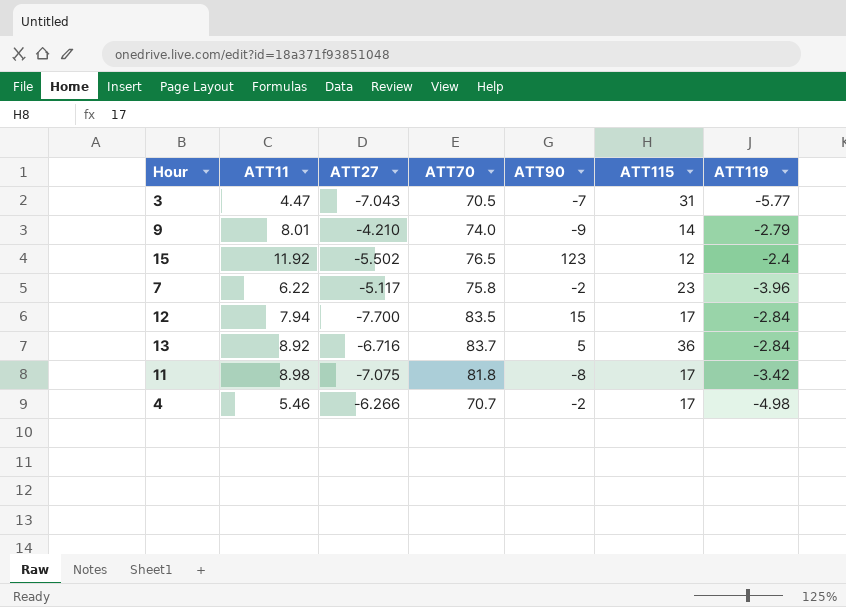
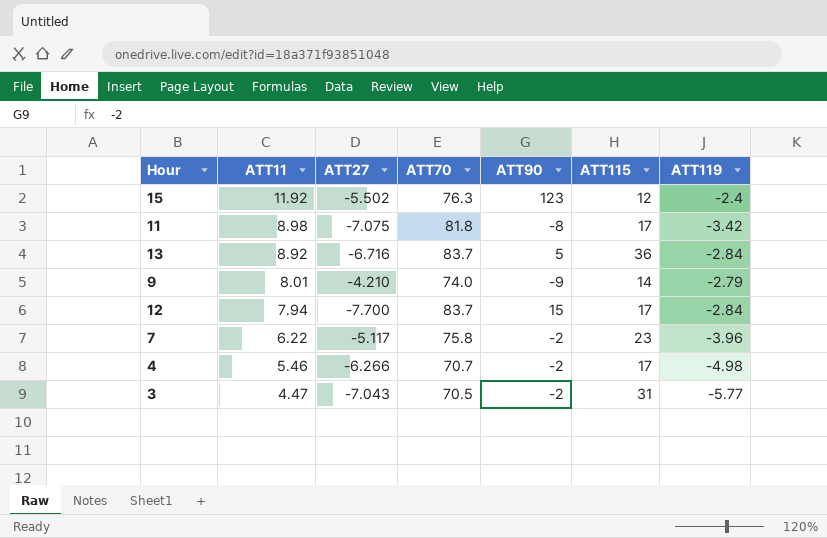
row order: none -> ATT11 descending
15 | ATT70: 76.5 -> 76.3
12 | ATT70: 83.5 -> 83.7
3 | ATT90: -7 -> -2

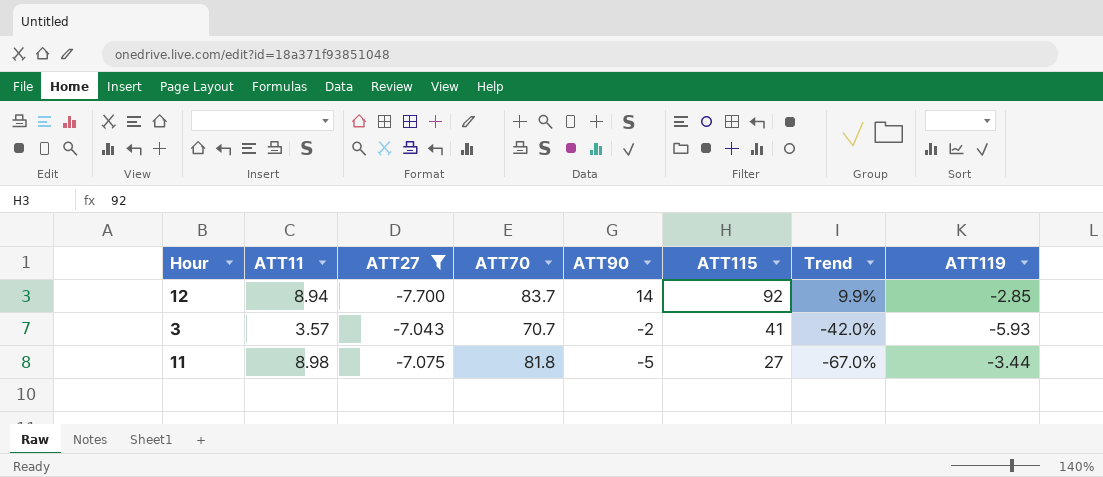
filter: none -> ATT27 <= -7.043
row order: ATT11 descending -> ATT90 descending
column Trend | formula: none -> ([ATT115] - [ATT70]) / [ATT70]
12 | ATT11: 7.94 -> 8.94
12 | ATT90: 15 -> 14
12 | ATT115: 17 -> 92
12 | ATT119: -2.84 -> -2.85
3 | ATT11: 4.47 -> 3.57
3 | ATT70: 70.5 -> 70.7
3 | ATT115: 31 -> 41
3 | ATT119: -5.77 -> -5.93
11 | ATT90: -8 -> -5
11 | ATT115: 17 -> 27
11 | ATT119: -3.42 -> -3.44

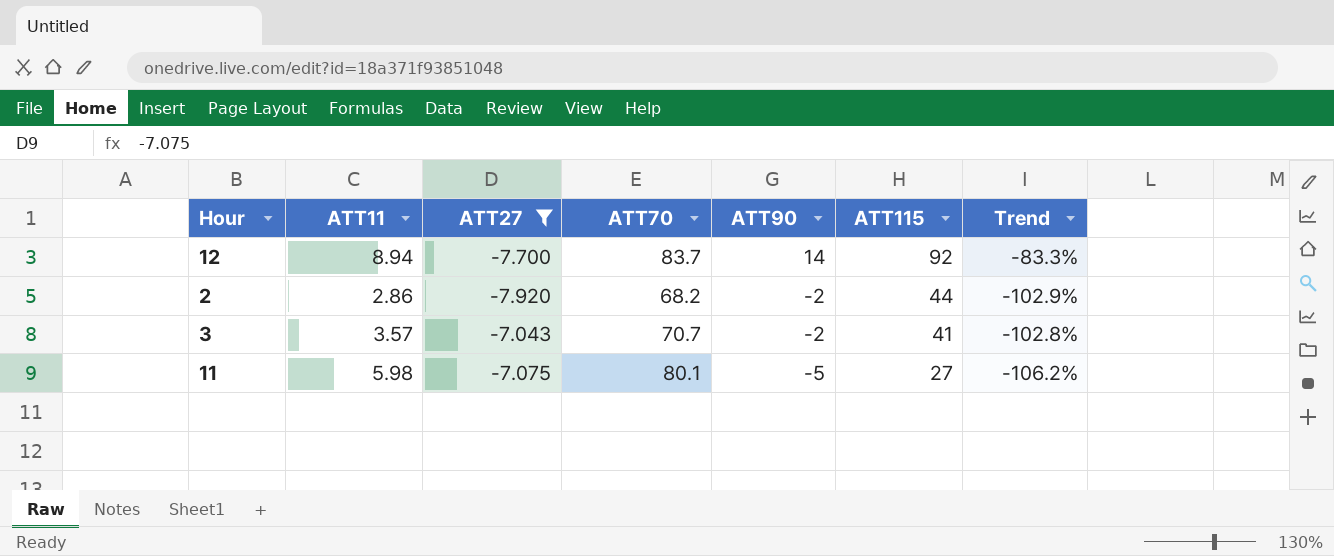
column ATT119 | position: 8 -> none
column Trend | formula: ([ATT115] - [ATT70]) / [ATT70] -> ([ATT90] - [ATT70]) / [ATT70]
row 2: none -> 2.86 | -7.920 | 68.2 | -2 | 44 | -102.9%
11 | ATT11: 8.98 -> 5.98
11 | ATT70: 81.8 -> 80.1

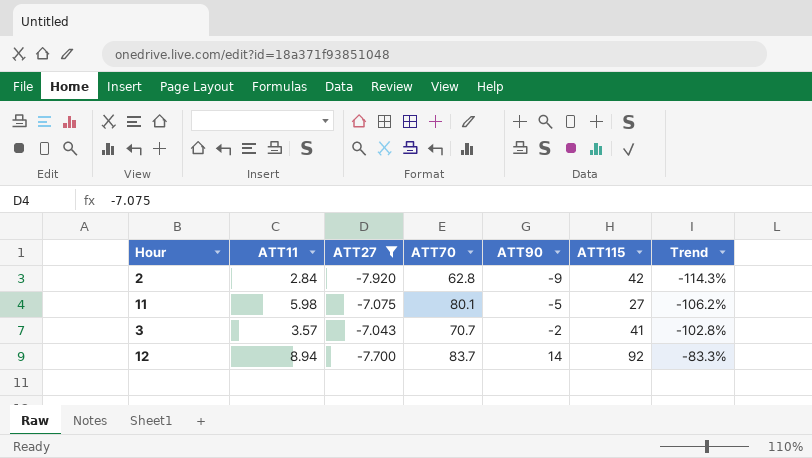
row order: ATT90 descending -> ATT90 ascending
2 | ATT11: 2.86 -> 2.84
2 | ATT70: 68.2 -> 62.8
2 | ATT90: -2 -> -9
2 | ATT115: 44 -> 42
2 | Trend: -102.9% -> -114.3%

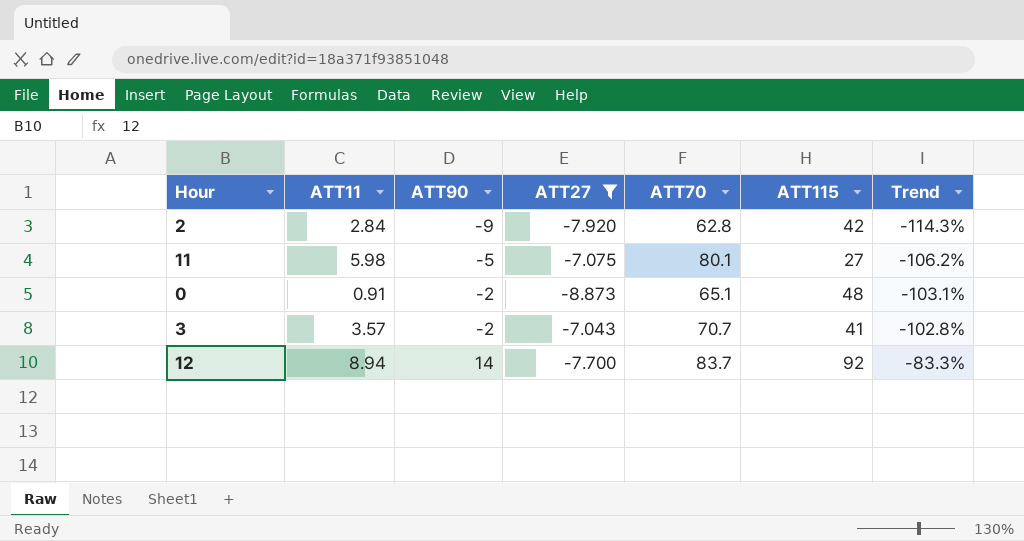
column ATT90 | position: 5 -> 3
row 0: none -> 0.91 | -2 | -8.873 | 65.1 | 48 | -103.1%

